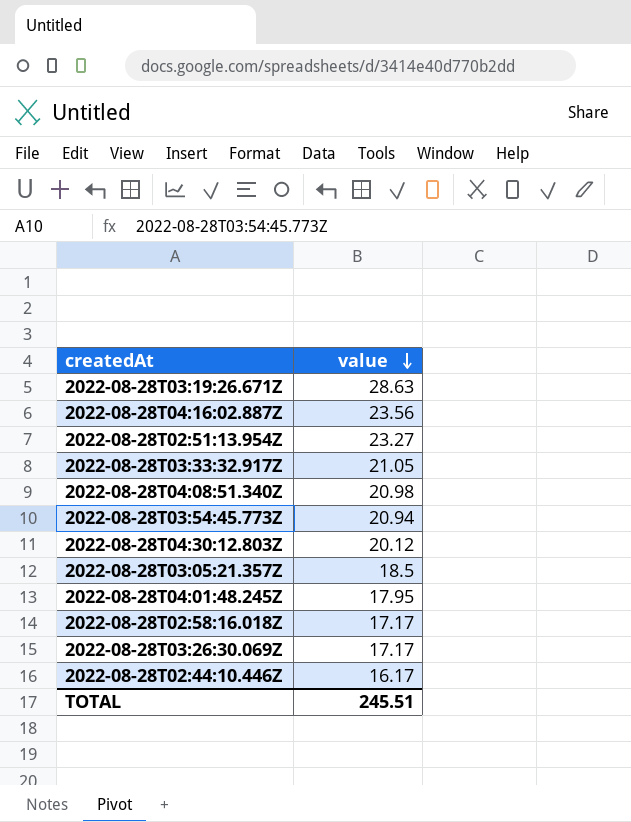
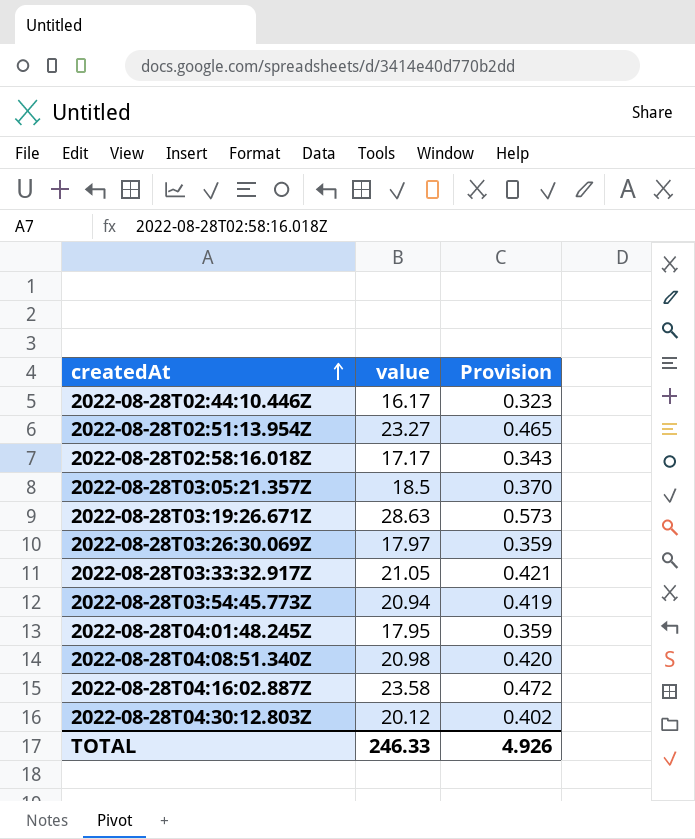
row order: value descending -> createdAt ascending
column Provision | formula: none -> [value] * 0.02
2022-08-28T03:26:30.069Z | value: 17.17 -> 17.97
2022-08-28T04:16:02.887Z | value: 23.56 -> 23.58
TOTAL | value: 245.51 -> 246.33

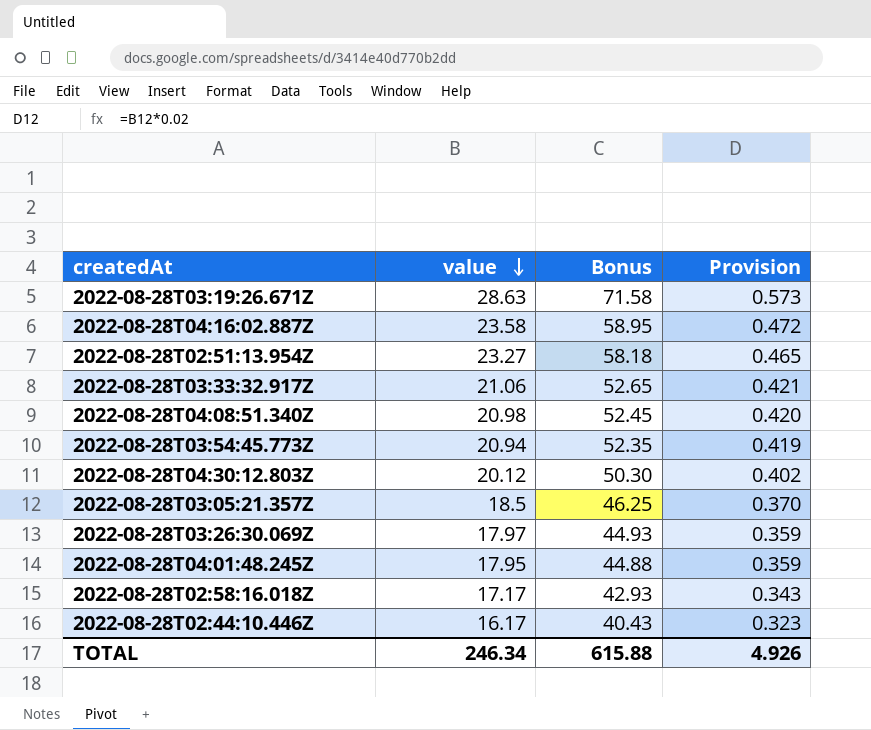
row order: createdAt ascending -> value descending
column Bonus | formula: none -> [value] * 2.5
2022-08-28T03:33:32.917Z | value: 21.05 -> 21.06
TOTAL | value: 246.33 -> 246.34

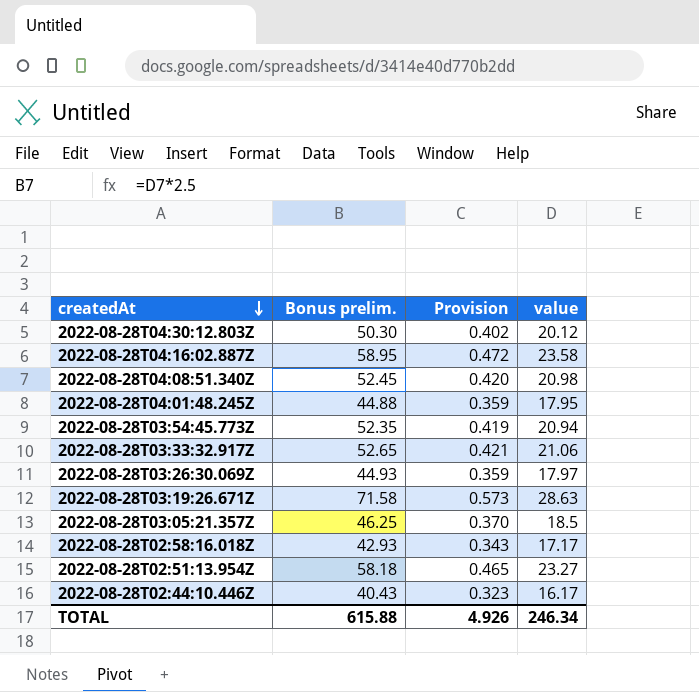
row order: value descending -> createdAt descending
column name: Bonus -> Bonus prelim.
column value | position: 2 -> 4

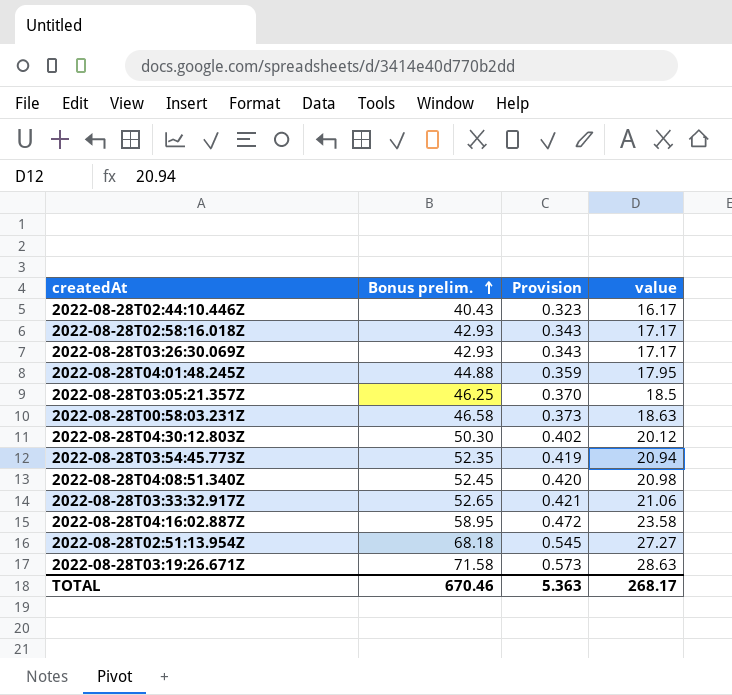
row order: createdAt descending -> Bonus prelim. ascending
2022-08-28T03:26:30.069Z | Bonus prelim.: 44.93 -> 42.93
2022-08-28T03:26:30.069Z | Provision: 0.359 -> 0.343
2022-08-28T03:26:30.069Z | value: 17.97 -> 17.17
row 2022-08-28T00:58:03.231Z: none -> 46.58 | 0.373 | 18.63
2022-08-28T02:51:13.954Z | Bonus prelim.: 58.18 -> 68.18
2022-08-28T02:51:13.954Z | Provision: 0.465 -> 0.545
2022-08-28T02:51:13.954Z | value: 23.27 -> 27.27
TOTAL | Bonus prelim.: 615.88 -> 670.46
TOTAL | Provision: 4.926 -> 5.363
TOTAL | value: 246.34 -> 268.17

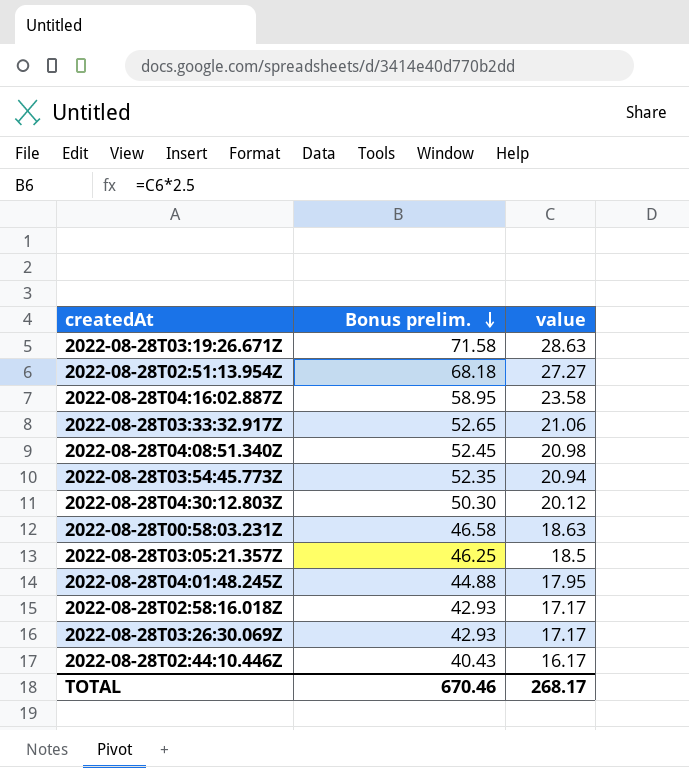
row order: Bonus prelim. ascending -> Bonus prelim. descending
column Provision | formula: [value] * 0.02 -> none

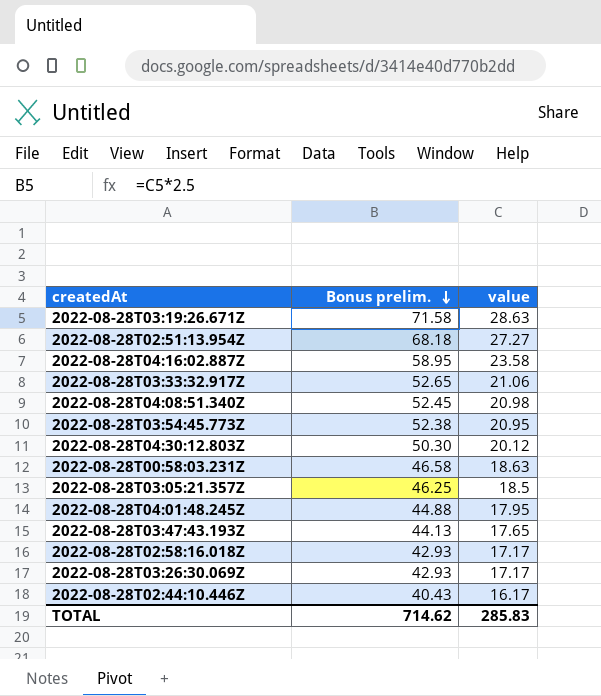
2022-08-28T03:54:45.773Z | Bonus prelim.: 52.35 -> 52.38
2022-08-28T03:54:45.773Z | value: 20.94 -> 20.95
row 2022-08-28T03:47:43.193Z: none -> 44.13 | 17.65
TOTAL | Bonus prelim.: 670.46 -> 714.62
TOTAL | value: 268.17 -> 285.83

